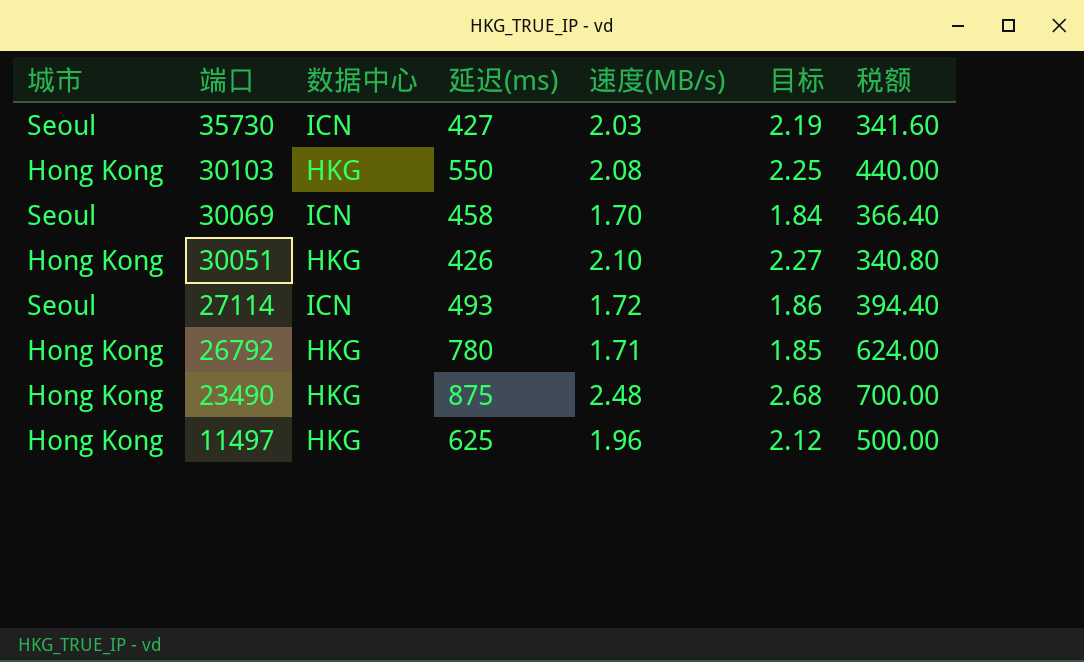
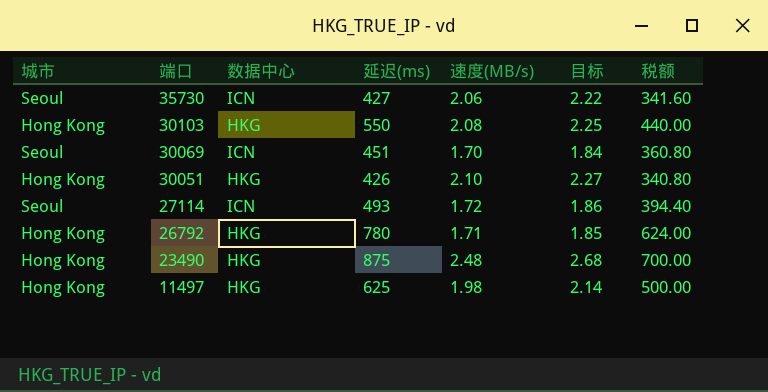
35730 | 速度(MB/s): 2.03 -> 2.06
35730 | 目标: 2.19 -> 2.22
30069 | 延迟(ms): 458 -> 451
30069 | 税额: 366.40 -> 360.80
11497 | 速度(MB/s): 1.96 -> 1.98
11497 | 目标: 2.12 -> 2.14

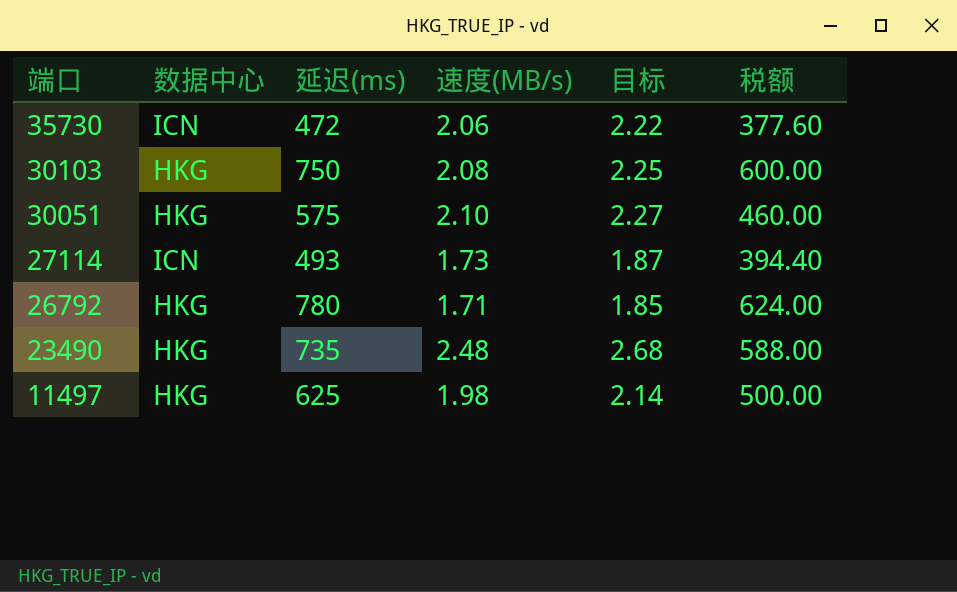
column 城市 | position: 1 -> none
row 30069: Seoul | ICN | 451 | 1.70 | 1.84 | 360.80 -> none
35730 | 延迟(ms): 427 -> 472
35730 | 税额: 341.60 -> 377.60
30103 | 延迟(ms): 550 -> 750
30103 | 税额: 440.00 -> 600.00
30051 | 延迟(ms): 426 -> 575
30051 | 税额: 340.80 -> 460.00
27114 | 速度(MB/s): 1.72 -> 1.73
27114 | 目标: 1.86 -> 1.87
23490 | 延迟(ms): 875 -> 735
23490 | 税额: 700.00 -> 588.00

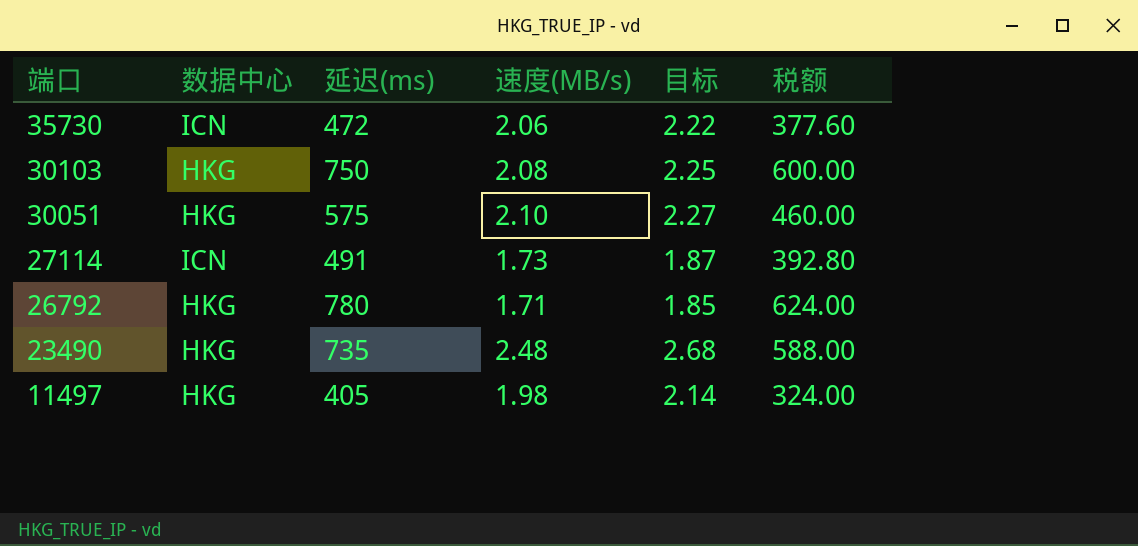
27114 | 延迟(ms): 493 -> 491
27114 | 税额: 394.40 -> 392.80
11497 | 延迟(ms): 625 -> 405
11497 | 税额: 500.00 -> 324.00

